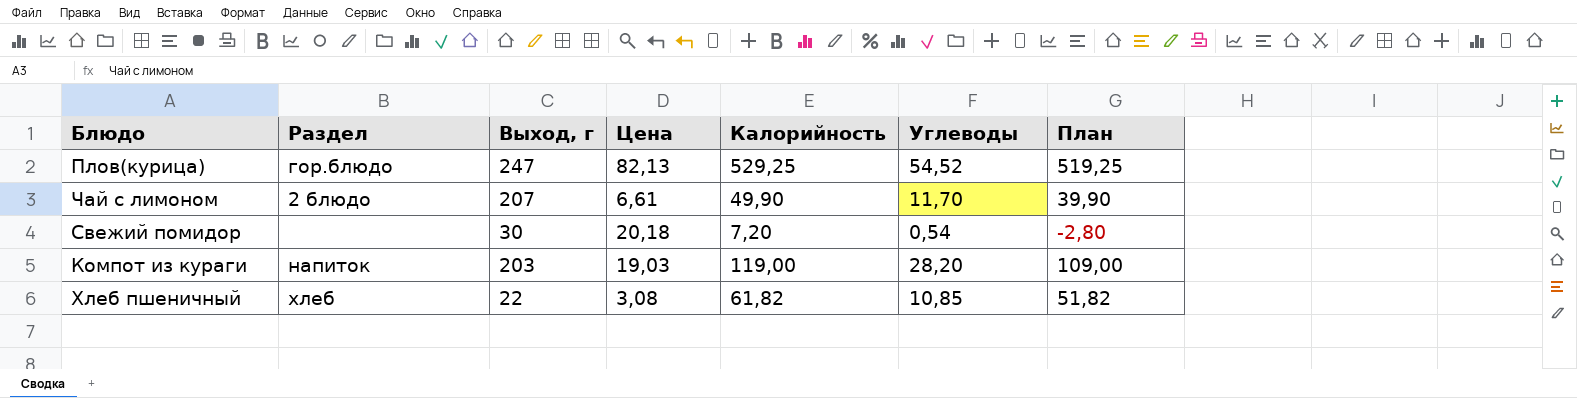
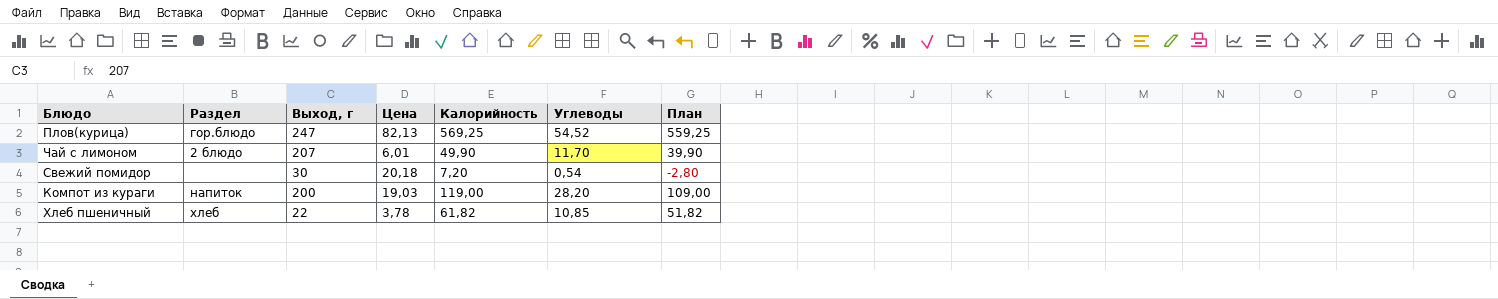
Плов(курица) | Калорийность: 529,25 -> 569,25
Плов(курица) | План: 519,25 -> 559,25
Чай с лимоном | Цена: 6,61 -> 6,01
Компот из кураги | Выход, г: 203 -> 200
Хлеб пшеничный | Цена: 3,08 -> 3,78

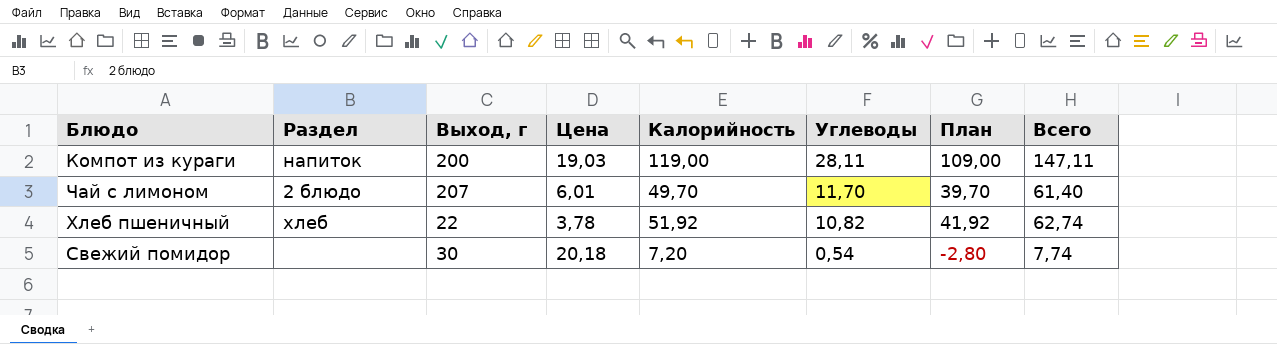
row order: none -> Углеводы descending
column Всего | formula: none -> [Калорийность] + [Углеводы]
row Плов(курица): гор.блюдо | 247 | 82,13 | 569,25 | 54,52 | 559,25 -> none
Компот из кураги | Углеводы: 28,20 -> 28,11
Чай с лимоном | Калорийность: 49,90 -> 49,70
Чай с лимоном | План: 39,90 -> 39,70
Хлеб пшеничный | Калорийность: 61,82 -> 51,92
Хлеб пшеничный | Углеводы: 10,85 -> 10,82
Хлеб пшеничный | План: 51,82 -> 41,92

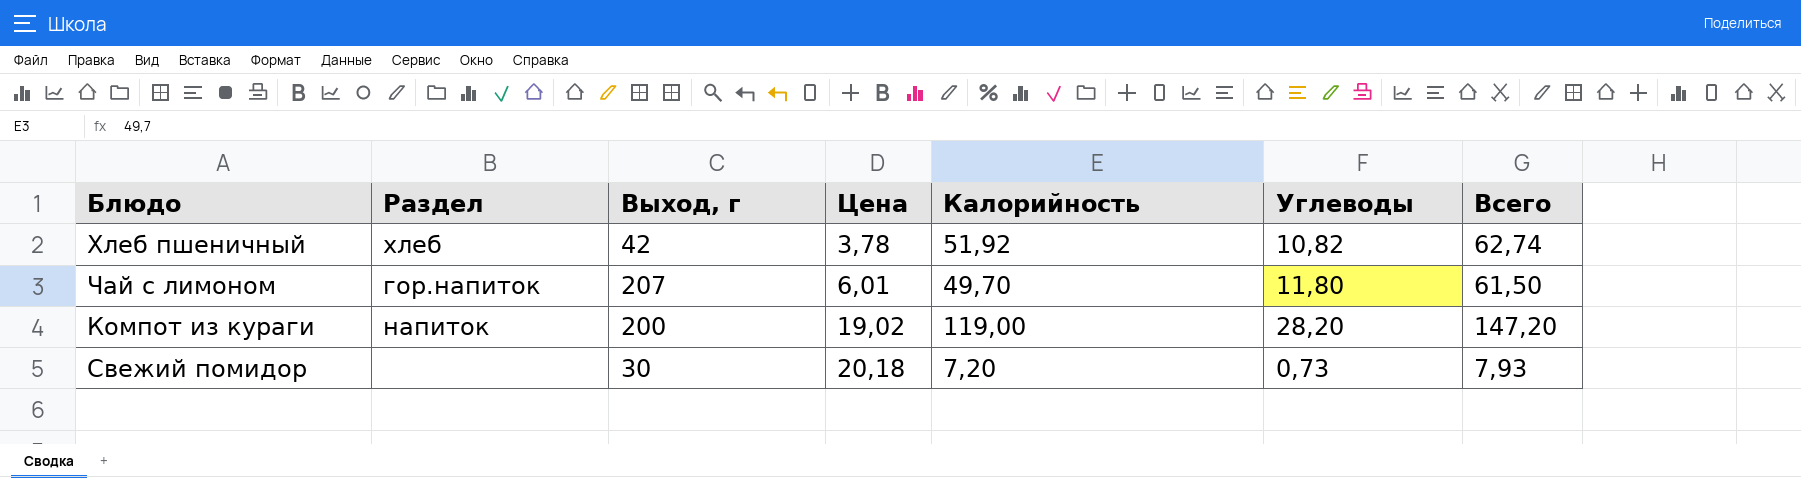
row order: Углеводы descending -> Цена ascending
column План | formula: [Калорийность] - 10 -> none
Хлеб пшеничный | Выход, г: 22 -> 42
Чай с лимоном | Раздел: 2 блюдо -> гор.напиток
Чай с лимоном | Углеводы: 11,70 -> 11,80
Чай с лимоном | Всего: 61,40 -> 61,50
Компот из кураги | Цена: 19,03 -> 19,02
Компот из кураги | Углеводы: 28,11 -> 28,20
Компот из кураги | Всего: 147,11 -> 147,20
Свежий помидор | Углеводы: 0,54 -> 0,73
Свежий помидор | Всего: 7,74 -> 7,93

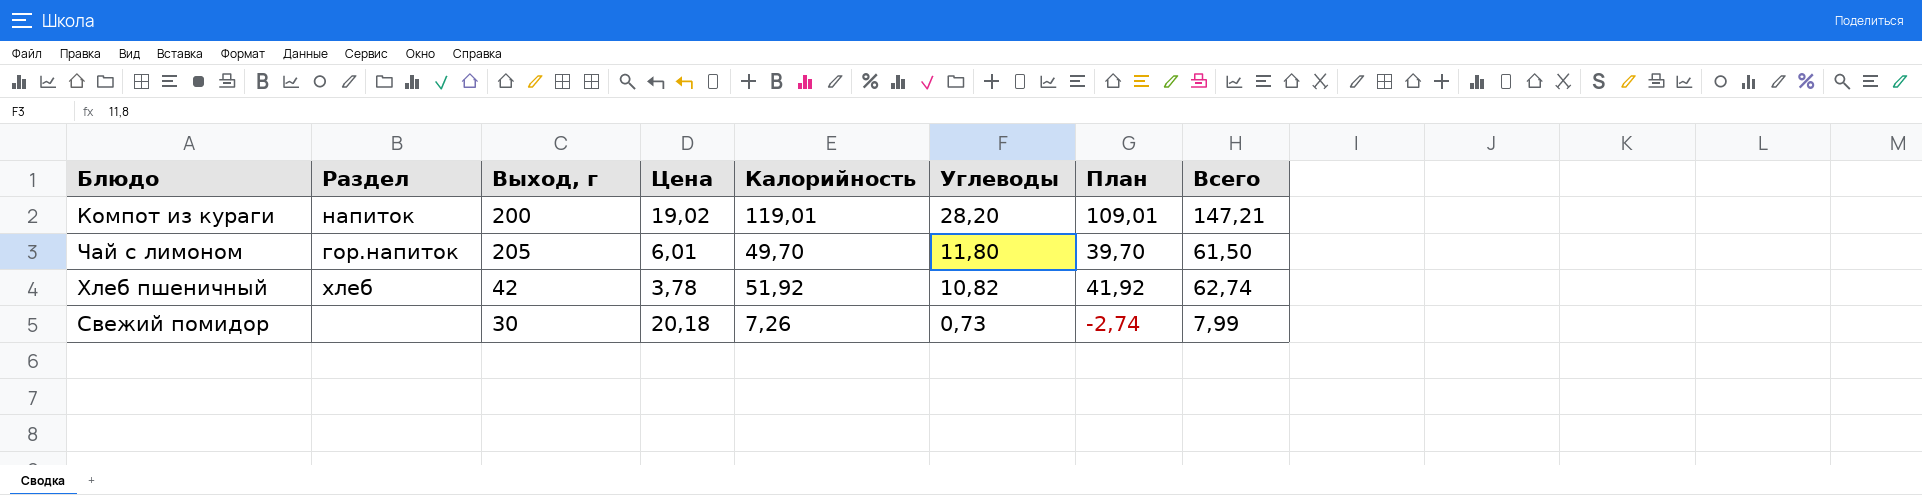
row order: Цена ascending -> Углеводы descending
column План | formula: none -> [Калорийность] - 10
Компот из кураги | Калорийность: 119,00 -> 119,01
Компот из кураги | Всего: 147,20 -> 147,21
Чай с лимоном | Выход, г: 207 -> 205
Свежий помидор | Калорийность: 7,20 -> 7,26
Свежий помидор | Всего: 7,93 -> 7,99

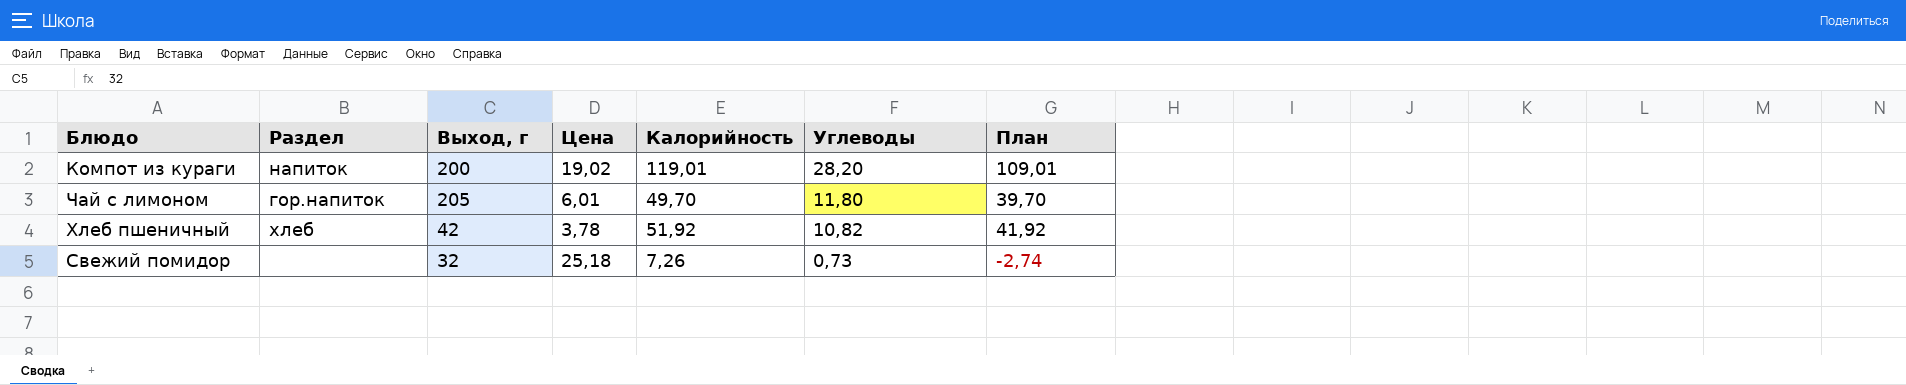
column Всего | formula: [Калорийность] + [Углеводы] -> none
Свежий помидор | Выход, г: 30 -> 32
Свежий помидор | Цена: 20,18 -> 25,18

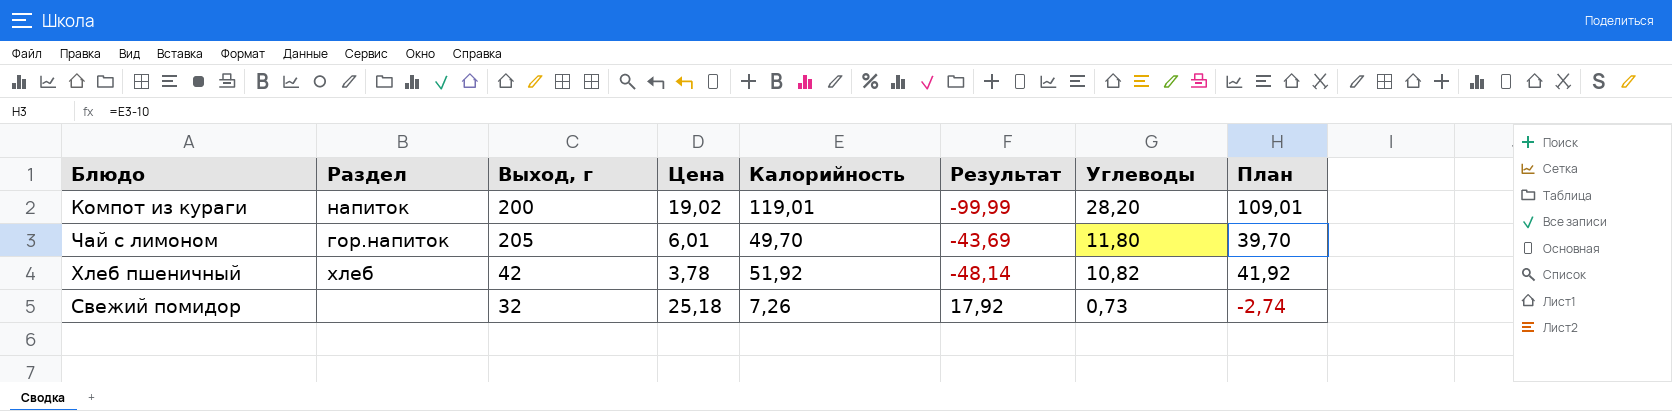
column Результат | formula: none -> [Цена] - [Калорийность]

